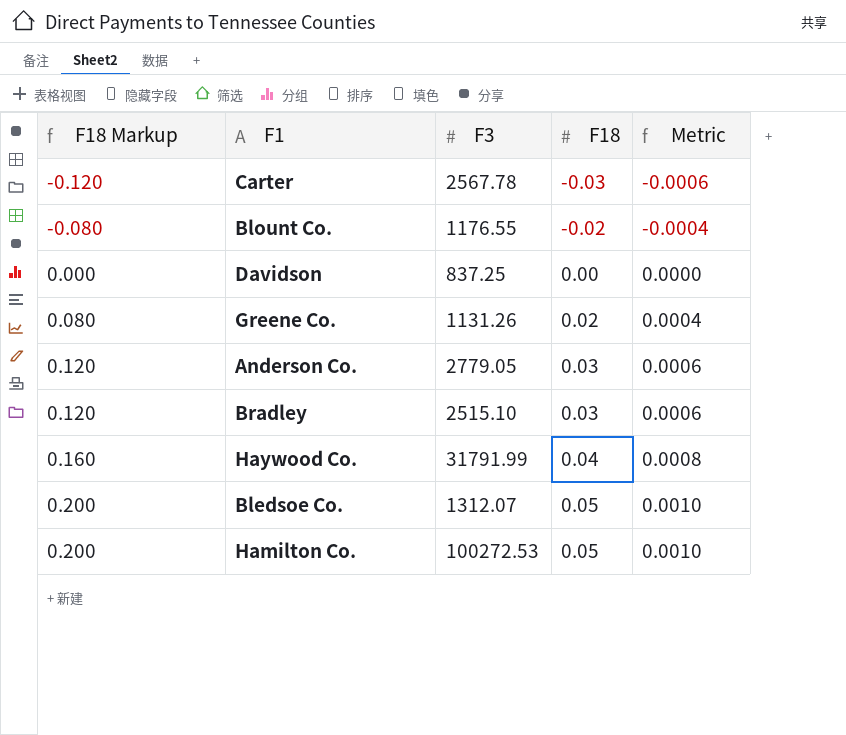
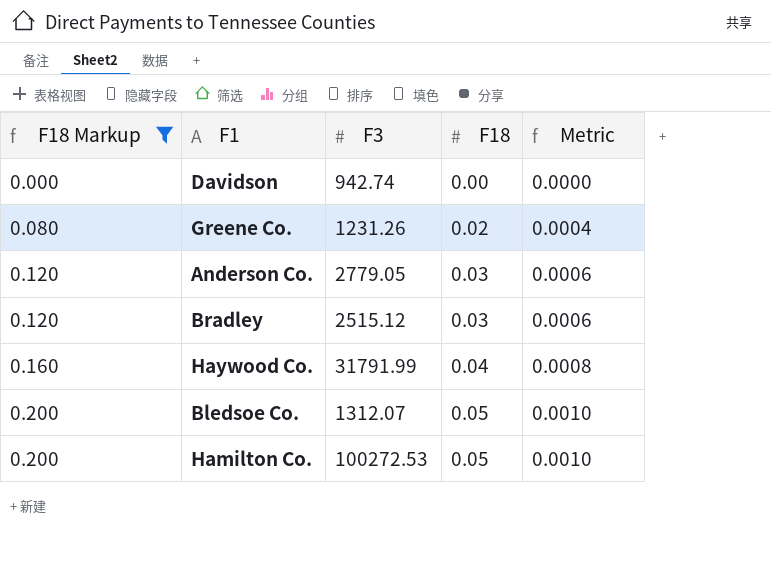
filter: none -> F18 Markup >= 0.000
Davidson | F3: 837.25 -> 942.74
Greene Co. | F3: 1131.26 -> 1231.26
Bradley | F3: 2515.10 -> 2515.12

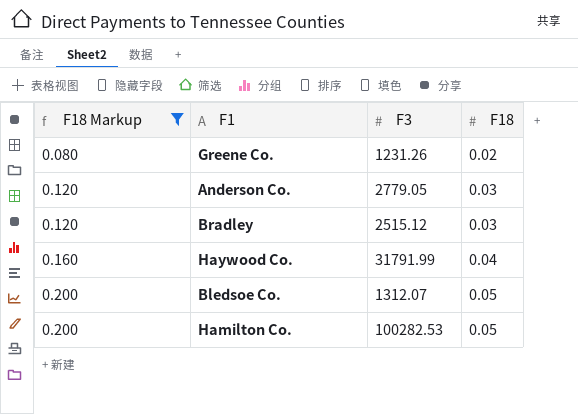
column Metric | formula: [F18] * 0.02 -> none
row Davidson: 0.000 | 942.74 | 0.00 | 0.0000 -> none
Hamilton Co. | F3: 100272.53 -> 100282.53

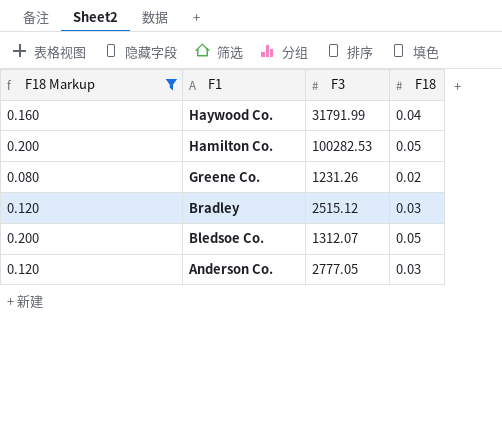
row order: F18 Markup ascending -> F1 descending
Anderson Co. | F3: 2779.05 -> 2777.05

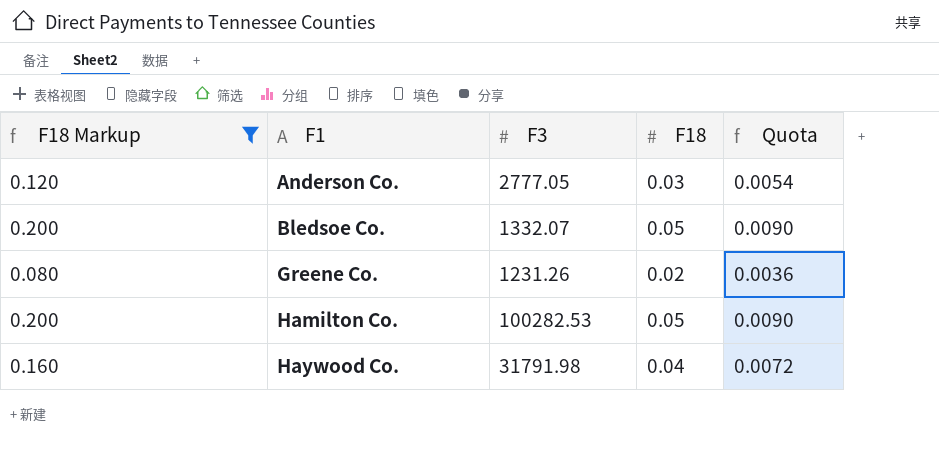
row order: F1 descending -> F1 ascending
column Quota | formula: none -> [F18] * 0.18
row Bradley: 0.120 | 2515.12 | 0.03 -> none
Bledsoe Co. | F3: 1312.07 -> 1332.07
Haywood Co. | F3: 31791.99 -> 31791.98

